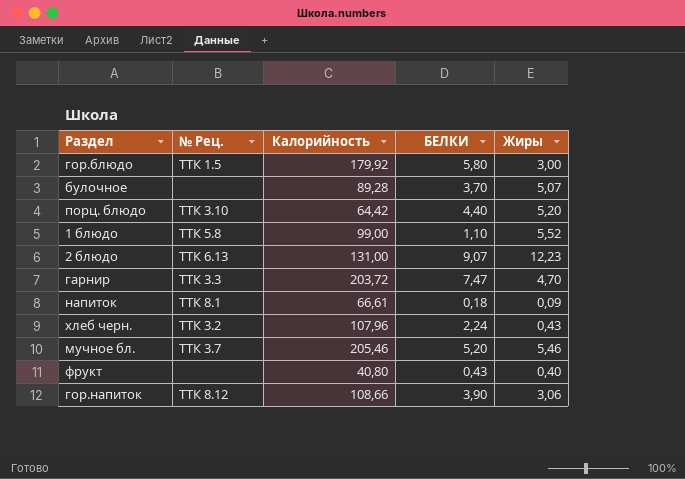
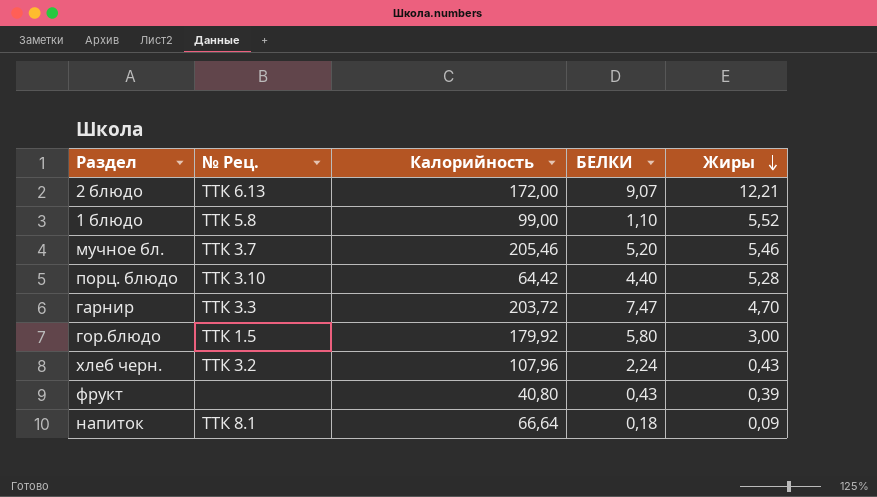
row order: none -> Жиры descending
row булочное: none | 89,28 | 3,70 | 5,07 -> none
row гор.напиток: ТТК 8.12 | 108,66 | 3,90 | 3,06 -> none
2 блюдо | Калорийность: 131,00 -> 172,00
2 блюдо | Жиры: 12,23 -> 12,21
порц. блюдо | Жиры: 5,20 -> 5,28
фрукт | Жиры: 0,40 -> 0,39
напиток | Калорийность: 66,61 -> 66,64

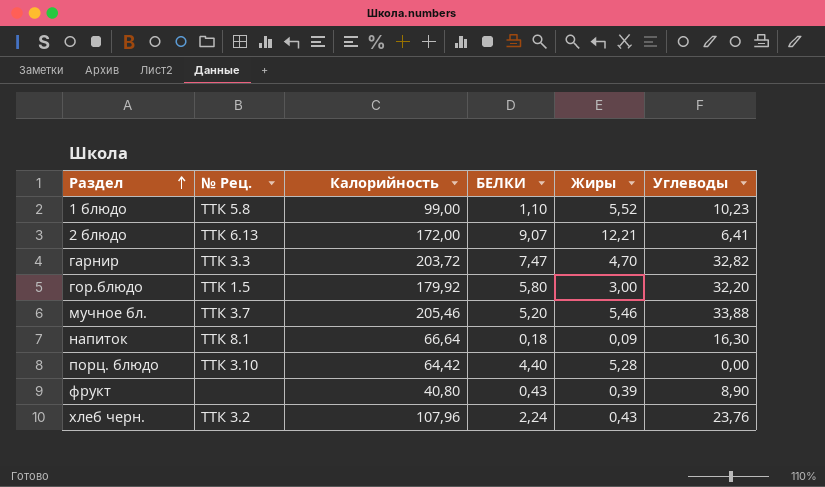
row order: Жиры descending -> Раздел ascending
column Углеводы | position: none -> 6

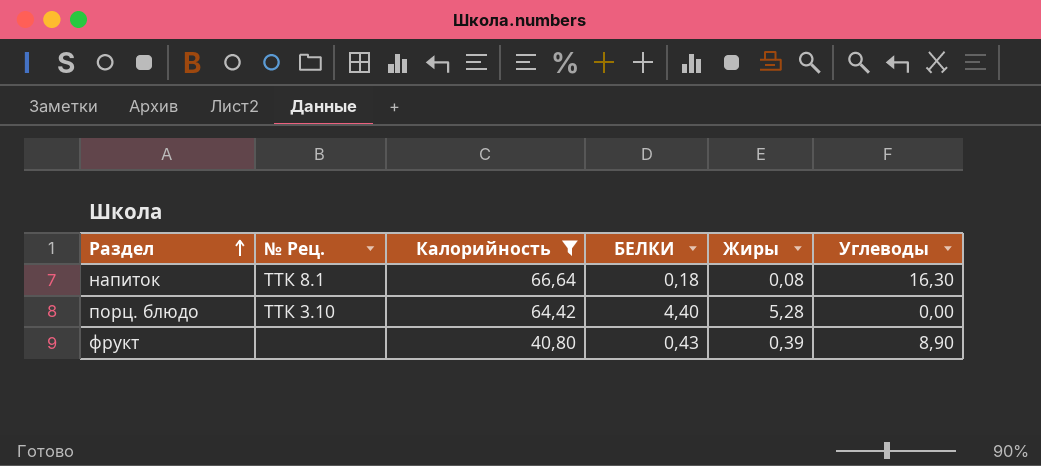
filter: none -> Калорийность <= 66,64
напиток | Жиры: 0,09 -> 0,08

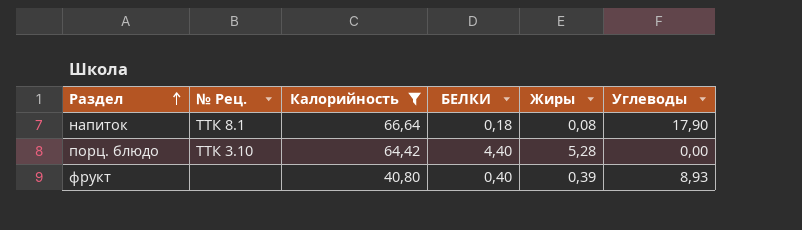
напиток | Углеводы: 16,30 -> 17,90
фрукт | БЕЛКИ: 0,43 -> 0,40
фрукт | Углеводы: 8,90 -> 8,93

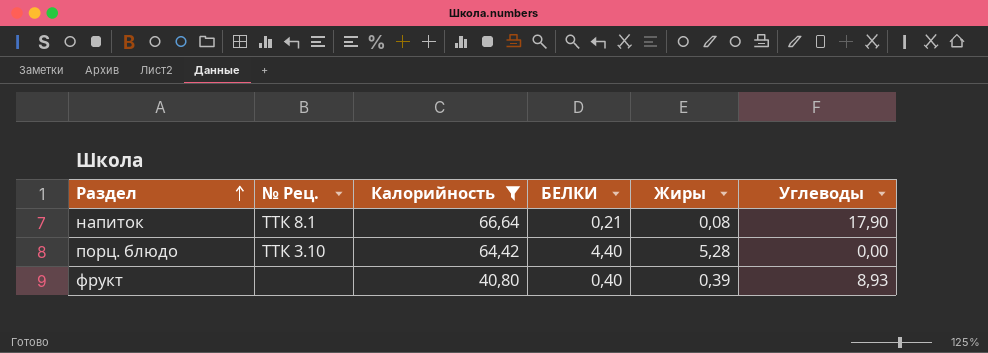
напиток | БЕЛКИ: 0,18 -> 0,21

